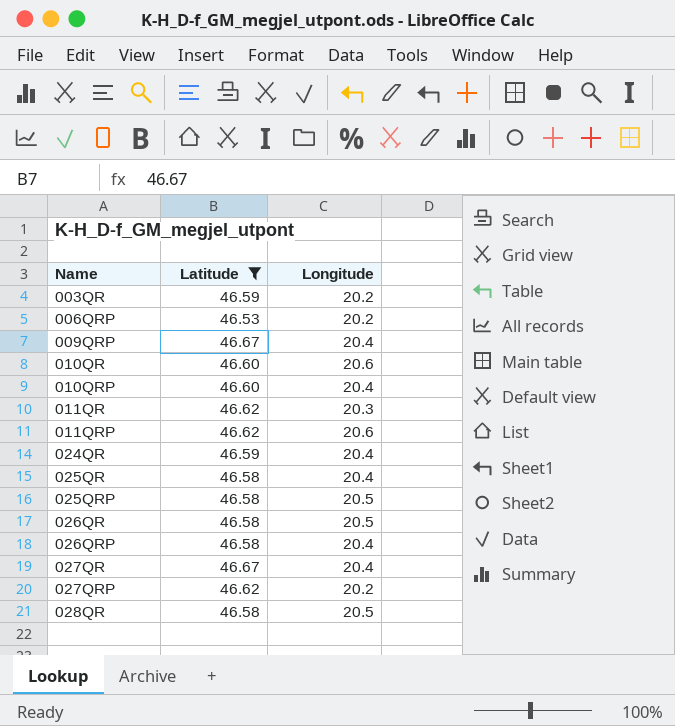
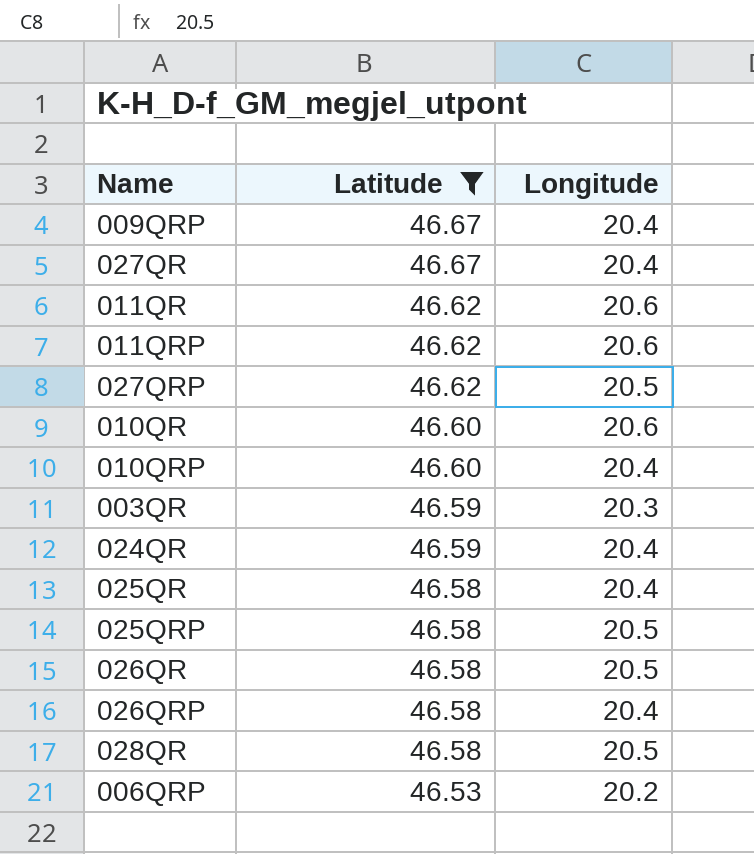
row order: Name ascending -> Latitude descending
011QR | Longitude: 20.3 -> 20.6
027QRP | Longitude: 20.2 -> 20.5
003QR | Longitude: 20.2 -> 20.3

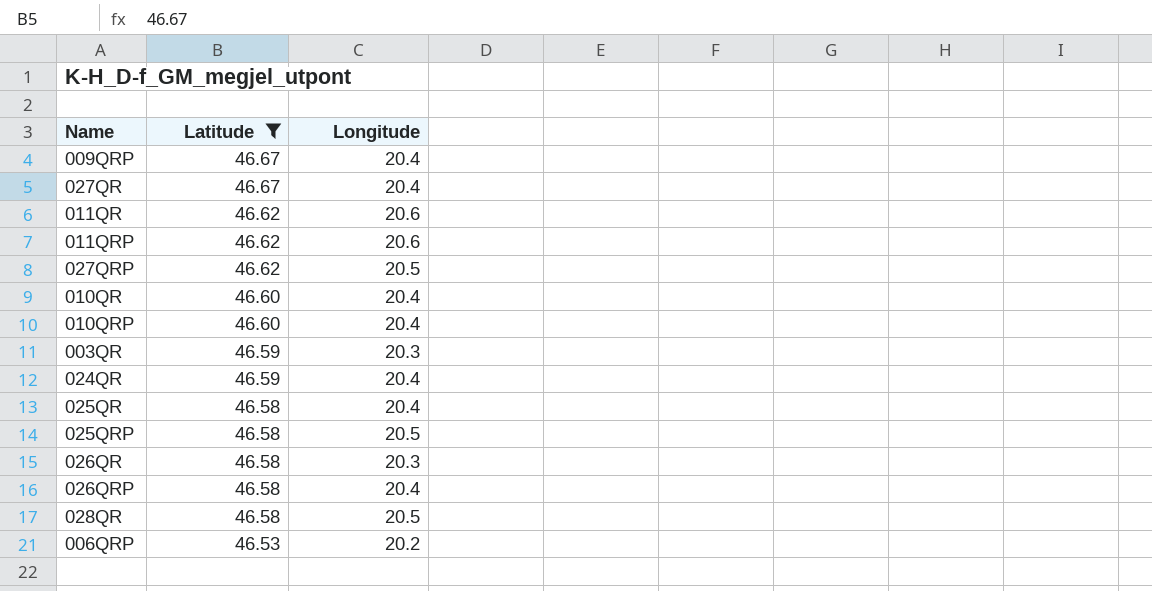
010QR | Longitude: 20.6 -> 20.4
026QR | Longitude: 20.5 -> 20.3

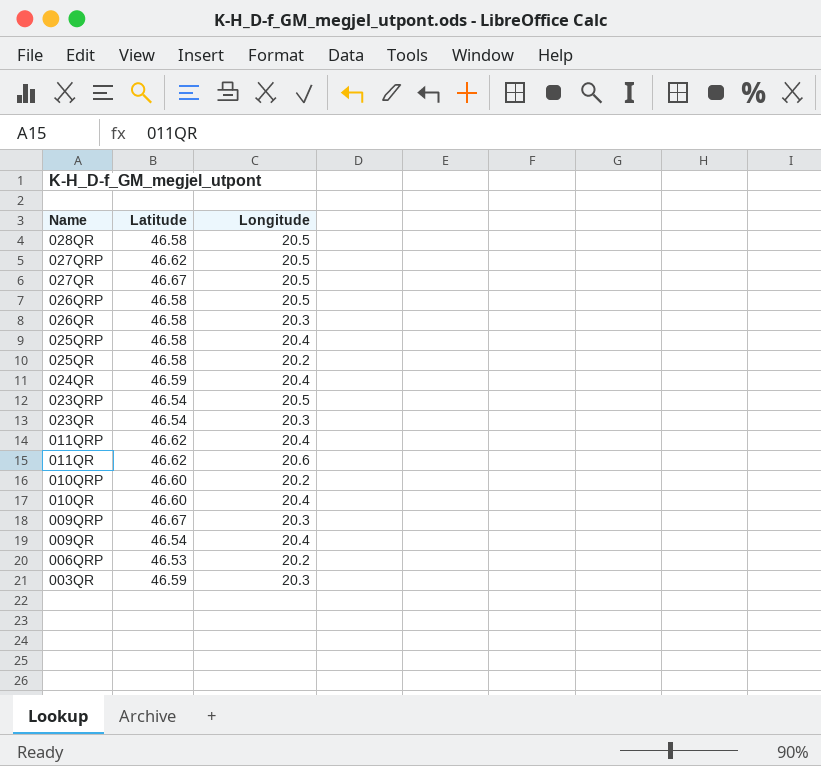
filter: Latitude != 46.54 -> none
row order: Latitude descending -> Name descending
027QR | Longitude: 20.4 -> 20.5
026QRP | Longitude: 20.4 -> 20.5
025QRP | Longitude: 20.5 -> 20.4
025QR | Longitude: 20.4 -> 20.2
011QRP | Longitude: 20.6 -> 20.4
010QRP | Longitude: 20.4 -> 20.2
009QRP | Longitude: 20.4 -> 20.3

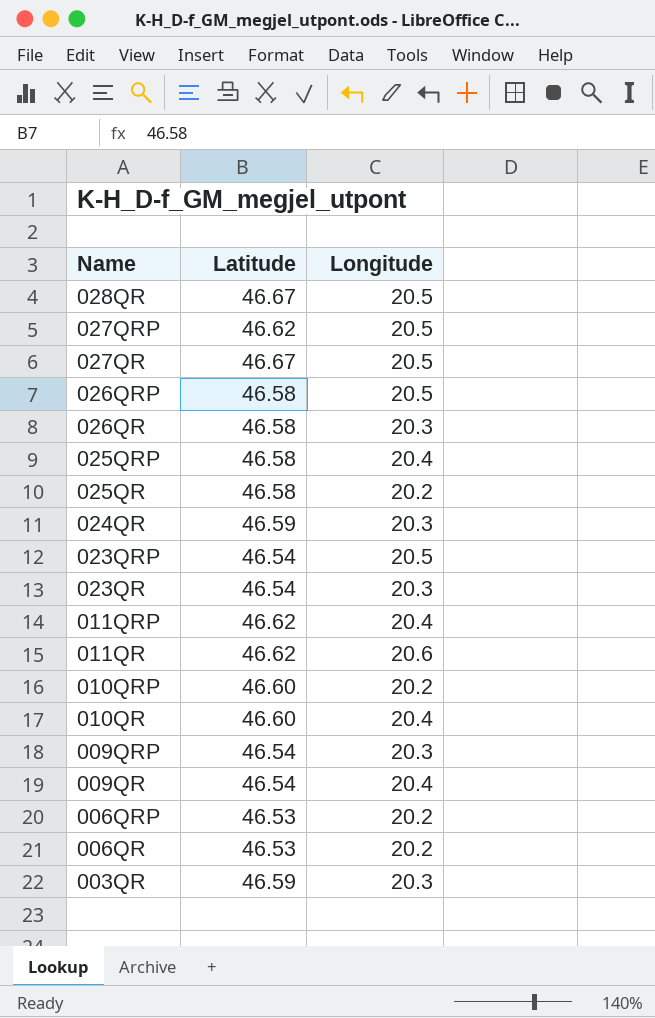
028QR | Latitude: 46.58 -> 46.67
024QR | Longitude: 20.4 -> 20.3
009QRP | Latitude: 46.67 -> 46.54
row 006QR: none -> 46.53 | 20.2

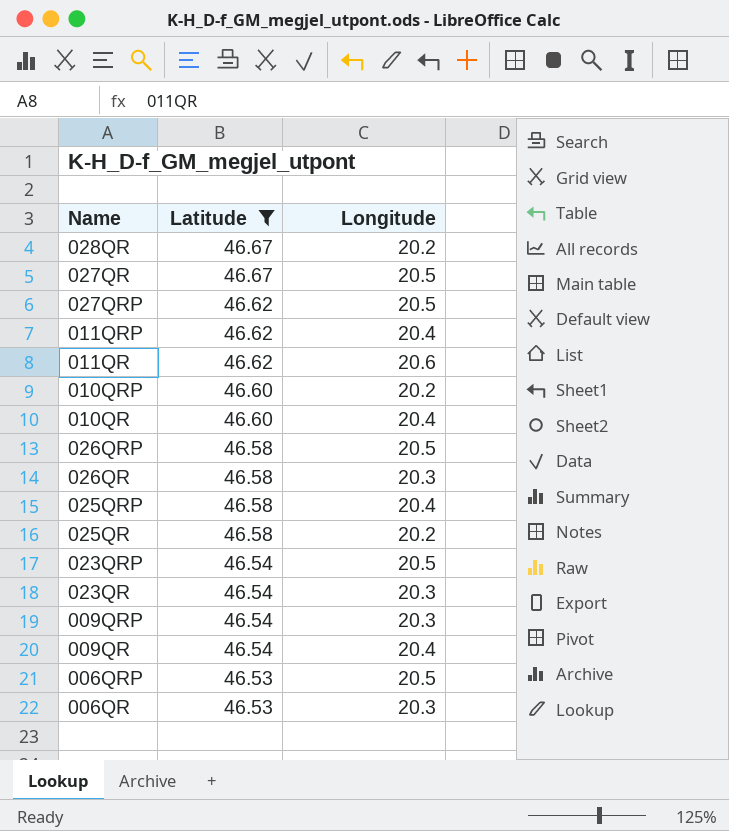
filter: none -> Latitude != 46.59
row order: Name descending -> Latitude descending
028QR | Longitude: 20.5 -> 20.2
006QRP | Longitude: 20.2 -> 20.5
006QR | Longitude: 20.2 -> 20.3

